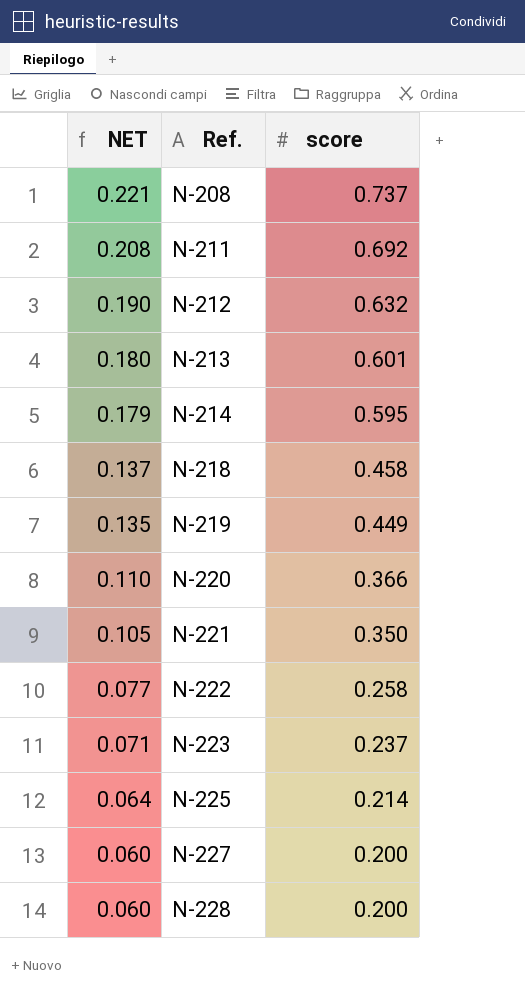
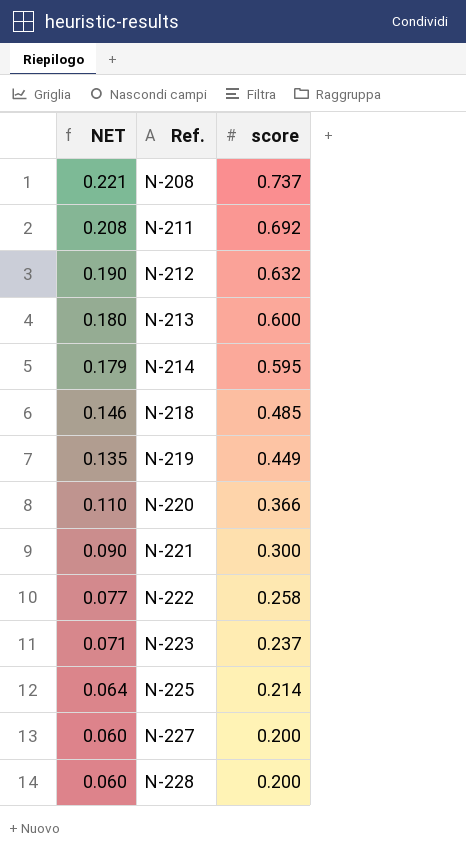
N-213 | score: 0.601 -> 0.600
N-218 | NET: 0.137 -> 0.146
N-218 | score: 0.458 -> 0.485
N-221 | NET: 0.105 -> 0.090
N-221 | score: 0.350 -> 0.300

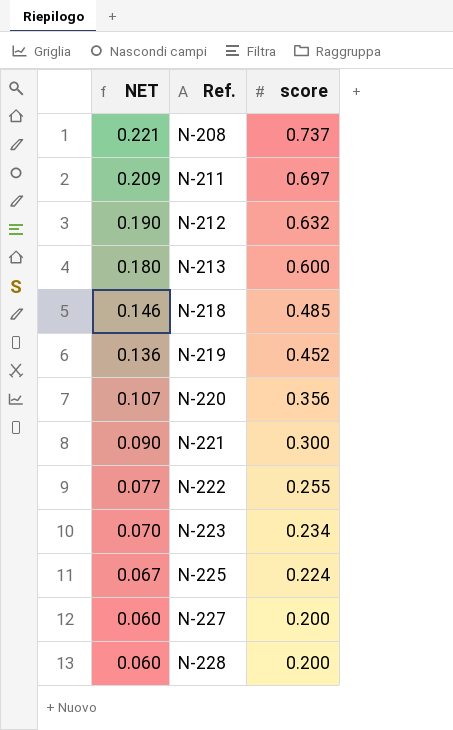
row N-214: 0.179 | 0.595 -> none
N-211 | NET: 0.208 -> 0.209
N-211 | score: 0.692 -> 0.697
N-219 | NET: 0.135 -> 0.136
N-219 | score: 0.449 -> 0.452
N-220 | NET: 0.110 -> 0.107
N-220 | score: 0.366 -> 0.356
N-222 | score: 0.258 -> 0.255
N-223 | NET: 0.071 -> 0.070
N-223 | score: 0.237 -> 0.234
N-225 | NET: 0.064 -> 0.067
N-225 | score: 0.214 -> 0.224

